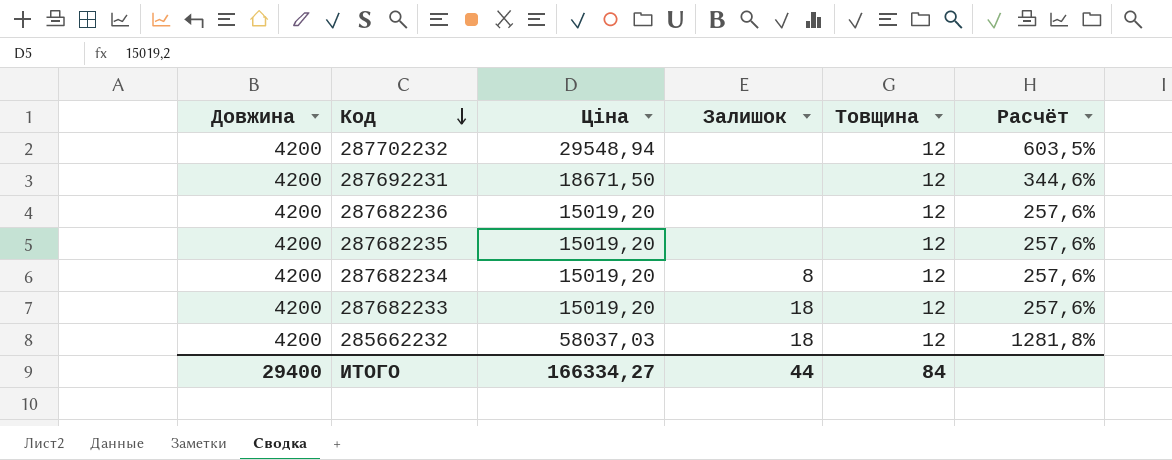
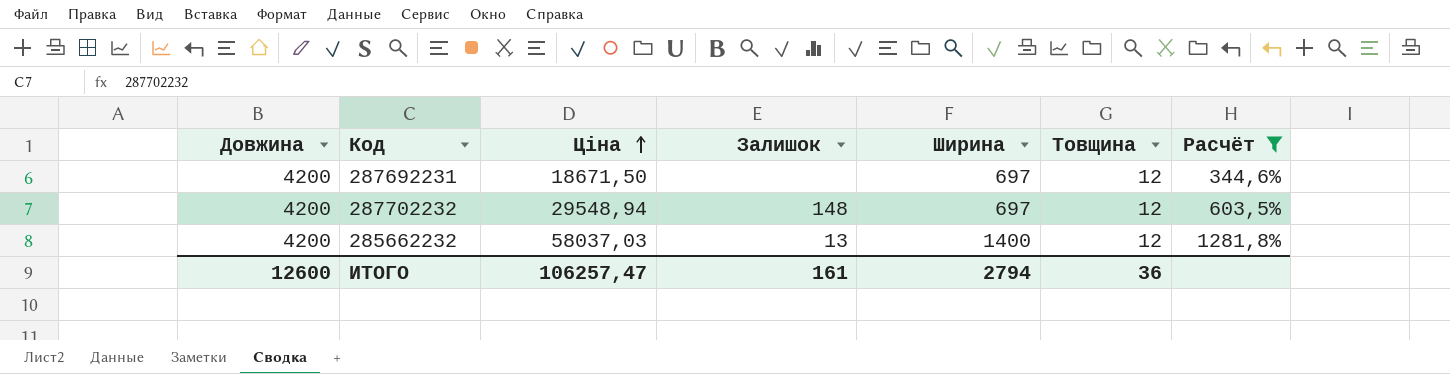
filter: none -> Расчёт != 257,6%
row order: Код descending -> Ціна ascending
column Ширина | position: none -> 5
287702232 | Залишок: none -> 148
285662232 | Залишок: 18 -> 13
ИТОГО | Довжина: 29400 -> 12600
ИТОГО | Ціна: 166334,27 -> 106257,47
ИТОГО | Залишок: 44 -> 161
ИТОГО | Товщина: 84 -> 36

